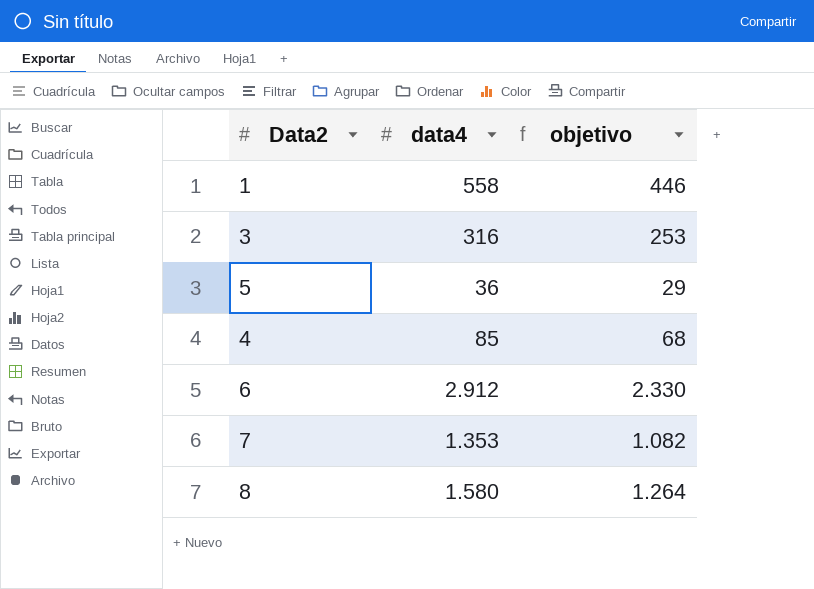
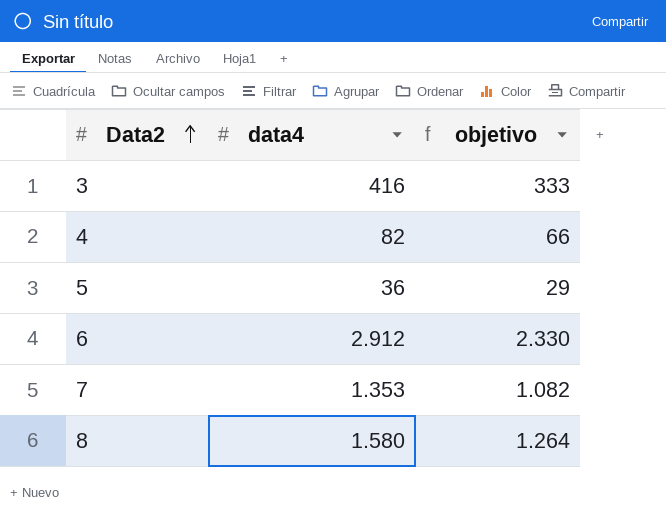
row order: none -> Data2 ascending
row 1: 558 | 446 -> none
3 | data4: 316 -> 416
3 | objetivo: 253 -> 333
4 | data4: 85 -> 82
4 | objetivo: 68 -> 66

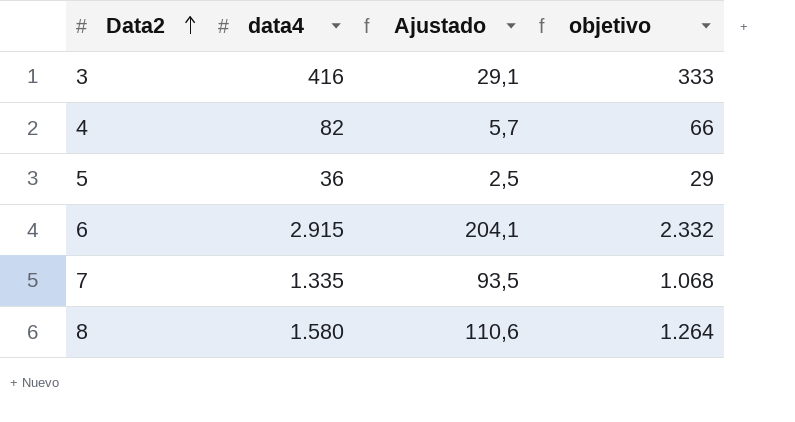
column Ajustado | formula: none -> [data4] * 0,07
6 | data4: 2.912 -> 2.915
6 | objetivo: 2.330 -> 2.332
7 | data4: 1.353 -> 1.335
7 | objetivo: 1.082 -> 1.068

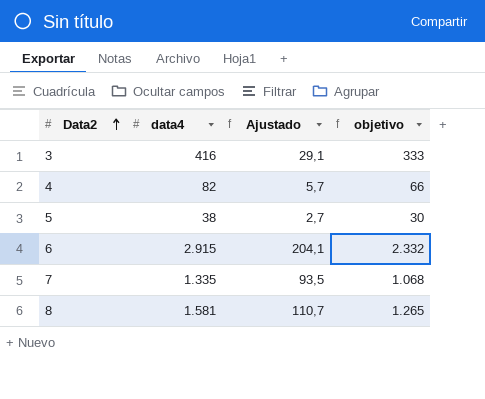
5 | data4: 36 -> 38
5 | Ajustado: 2,5 -> 2,7
5 | objetivo: 29 -> 30
8 | data4: 1.580 -> 1.581
8 | Ajustado: 110,6 -> 110,7
8 | objetivo: 1.264 -> 1.265

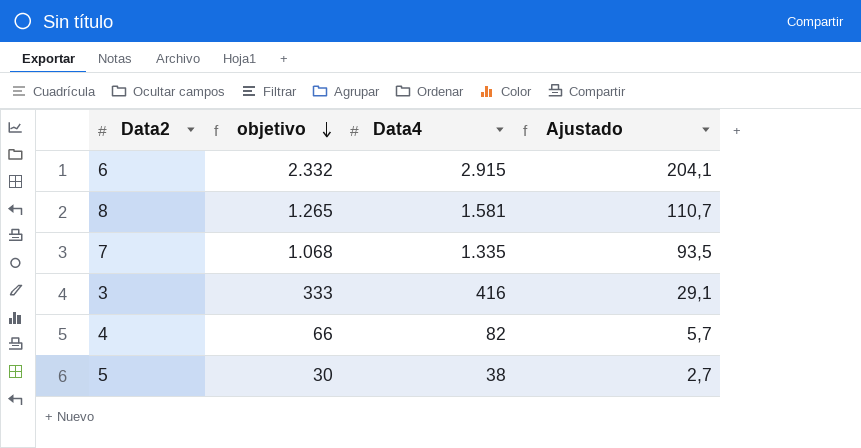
row order: Data2 ascending -> objetivo descending
column objetivo | position: 4 -> 2
column name: data4 -> Data4

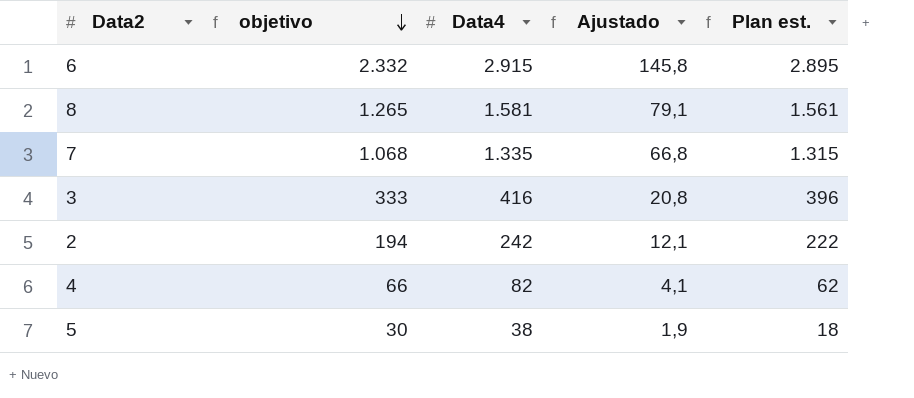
column Ajustado | formula: [Data4] * 0,07 -> [Data4] * 0,05
column Plan est. | formula: none -> [Data4] - 20
row 2: none -> 194 | 242 | 12,1 | 222

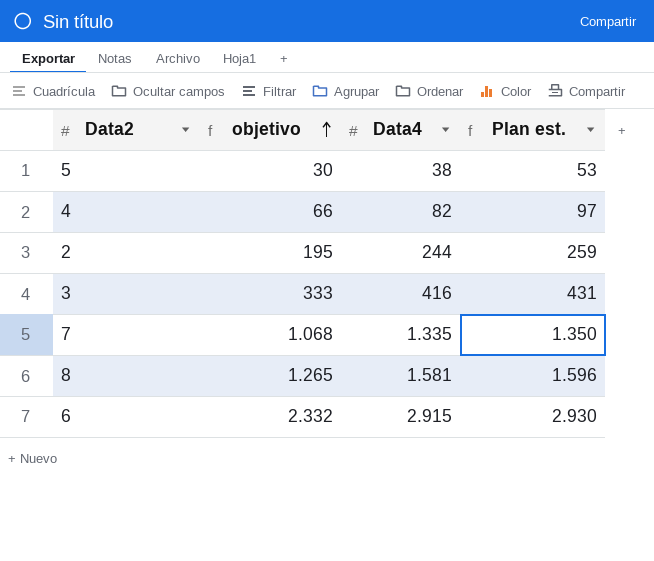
row order: objetivo descending -> objetivo ascending
column Ajustado | formula: [Data4] * 0,05 -> none
column Plan est. | formula: [Data4] - 20 -> [Data4] + 15
2 | objetivo: 194 -> 195
2 | Data4: 242 -> 244

